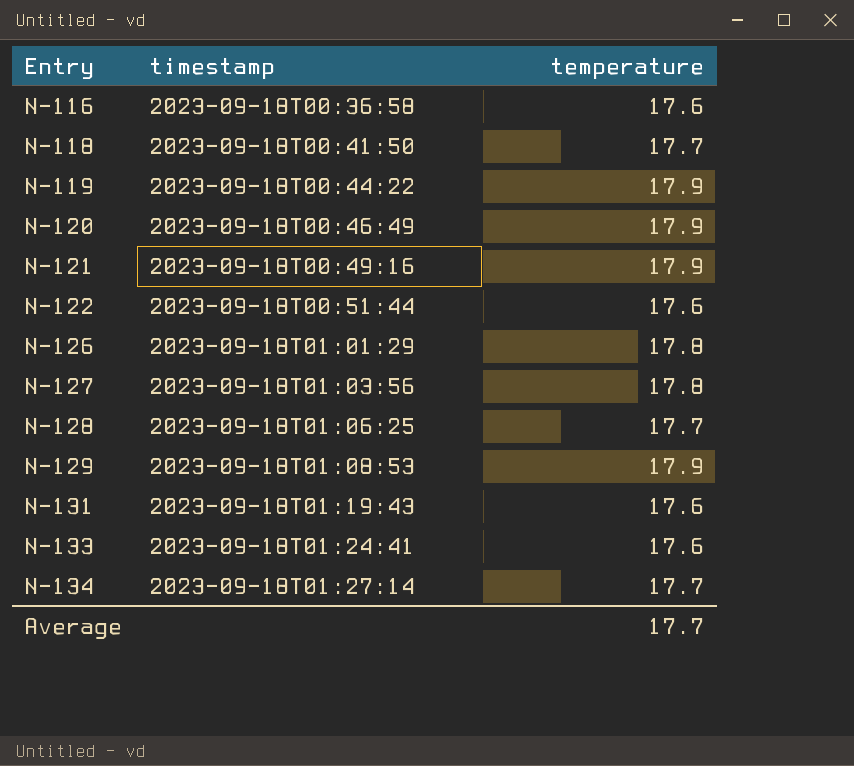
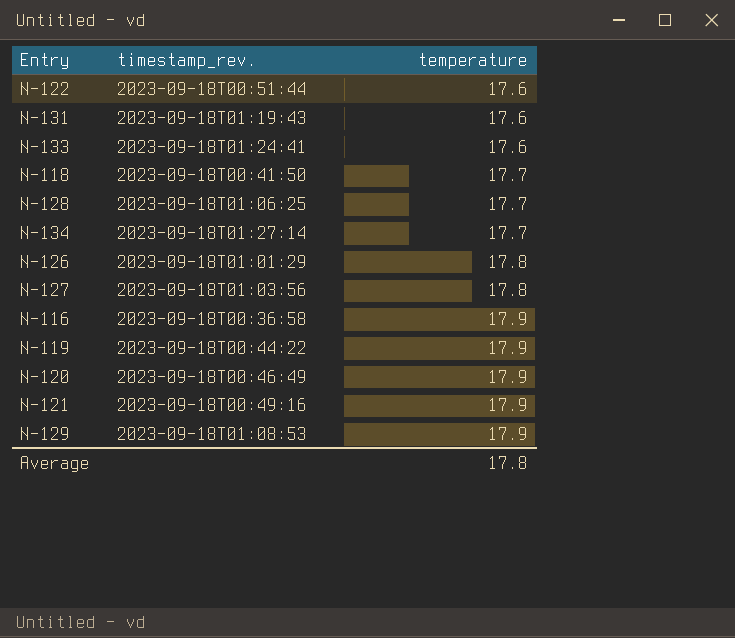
row order: Entry ascending -> temperature ascending
column name: timestamp -> timestamp_rev.
N-116 | temperature: 17.6 -> 17.9
Average | temperature: 17.7 -> 17.8

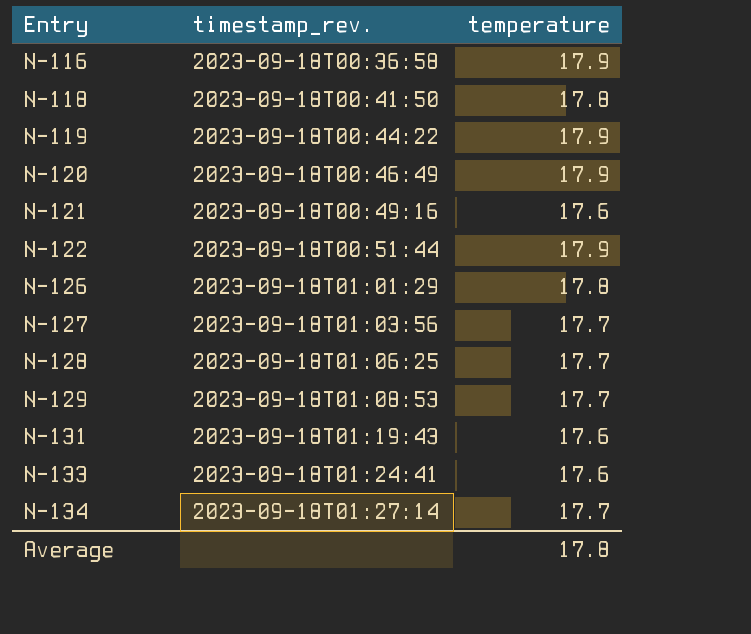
row order: temperature ascending -> Entry ascending
N-118 | temperature: 17.7 -> 17.8
N-121 | temperature: 17.9 -> 17.6
N-122 | temperature: 17.6 -> 17.9
N-127 | temperature: 17.8 -> 17.7
N-129 | temperature: 17.9 -> 17.7

